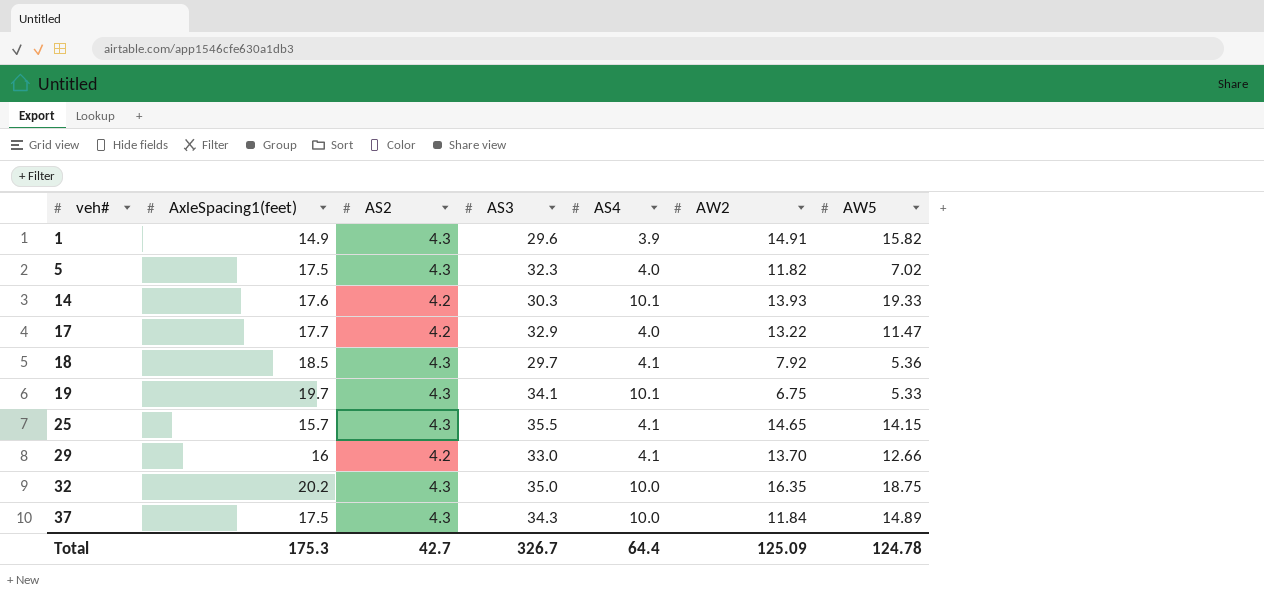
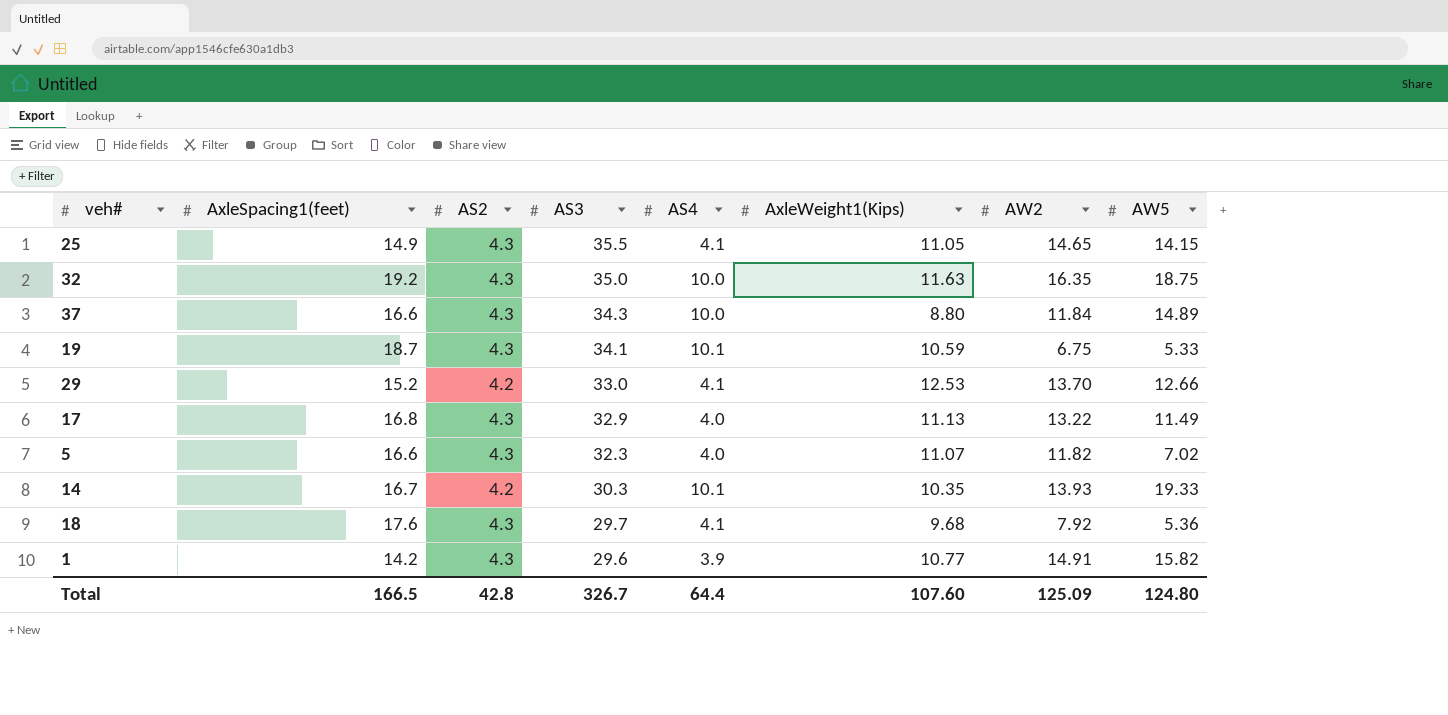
row order: veh# ascending -> AS3 descending
column AxleWeight1(Kips) | position: none -> 6
25 | AxleSpacing1(feet): 15.7 -> 14.9
32 | AxleSpacing1(feet): 20.2 -> 19.2
37 | AxleSpacing1(feet): 17.5 -> 16.6
19 | AxleSpacing1(feet): 19.7 -> 18.7
29 | AxleSpacing1(feet): 16 -> 15.2
17 | AxleSpacing1(feet): 17.7 -> 16.8
17 | AS2: 4.2 -> 4.3
17 | AW5: 11.47 -> 11.49
5 | AxleSpacing1(feet): 17.5 -> 16.6
14 | AxleSpacing1(feet): 17.6 -> 16.7
18 | AxleSpacing1(feet): 18.5 -> 17.6
1 | AxleSpacing1(feet): 14.9 -> 14.2
Total | AxleSpacing1(feet): 175.3 -> 166.5
Total | AS2: 42.7 -> 42.8
Total | AW5: 124.78 -> 124.80

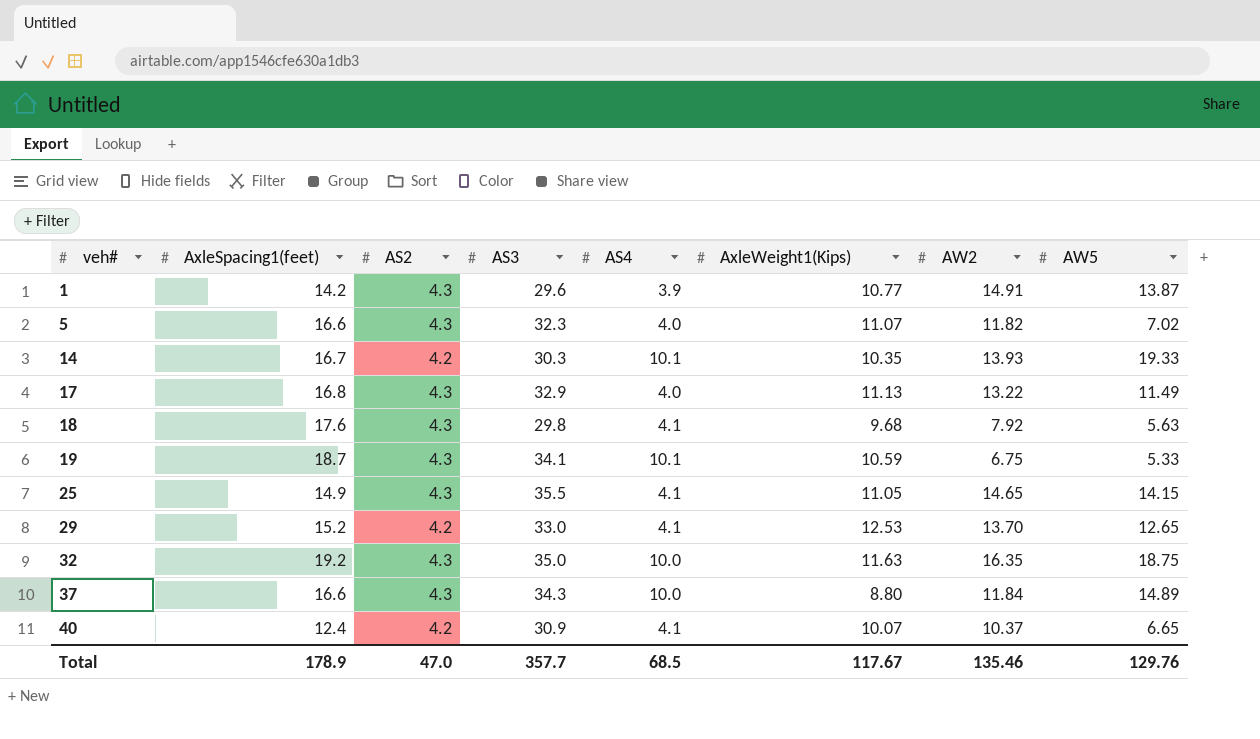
row order: AS3 descending -> veh# ascending
1 | AW5: 15.82 -> 13.87
18 | AS3: 29.7 -> 29.8
18 | AW5: 5.36 -> 5.63
29 | AW5: 12.66 -> 12.65
row 40: none -> 12.4 | 4.2 | 30.9 | 4.1 | 10.07 | 10.37 | 6.65
Total | AxleSpacing1(feet): 166.5 -> 178.9
Total | AS2: 42.8 -> 47.0
Total | AS3: 326.7 -> 357.7
Total | AS4: 64.4 -> 68.5
Total | AxleWeight1(Kips): 107.60 -> 117.67
Total | AW2: 125.09 -> 135.46
Total | AW5: 124.80 -> 129.76

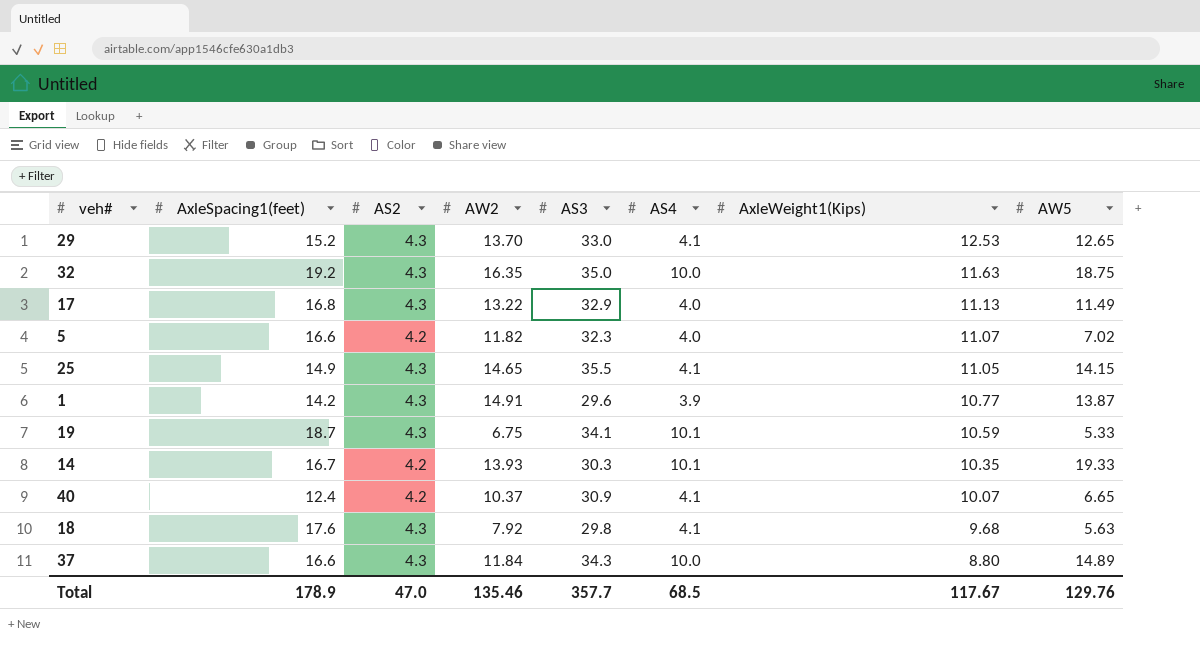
row order: veh# ascending -> AxleWeight1(Kips) descending
column AW2 | position: 7 -> 4
29 | AS2: 4.2 -> 4.3
5 | AS2: 4.3 -> 4.2

